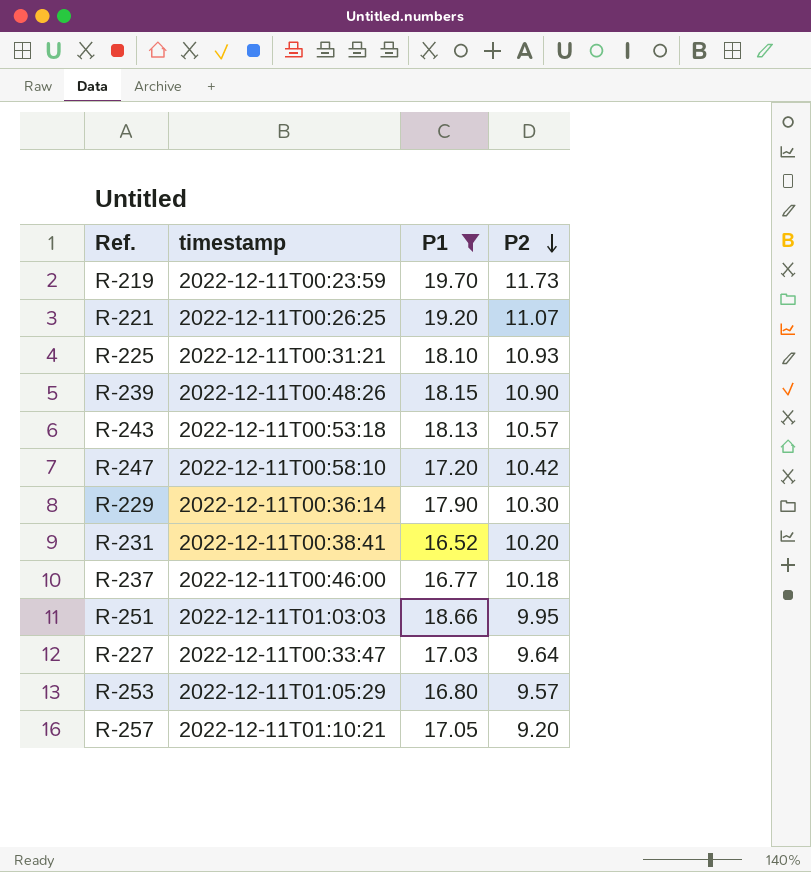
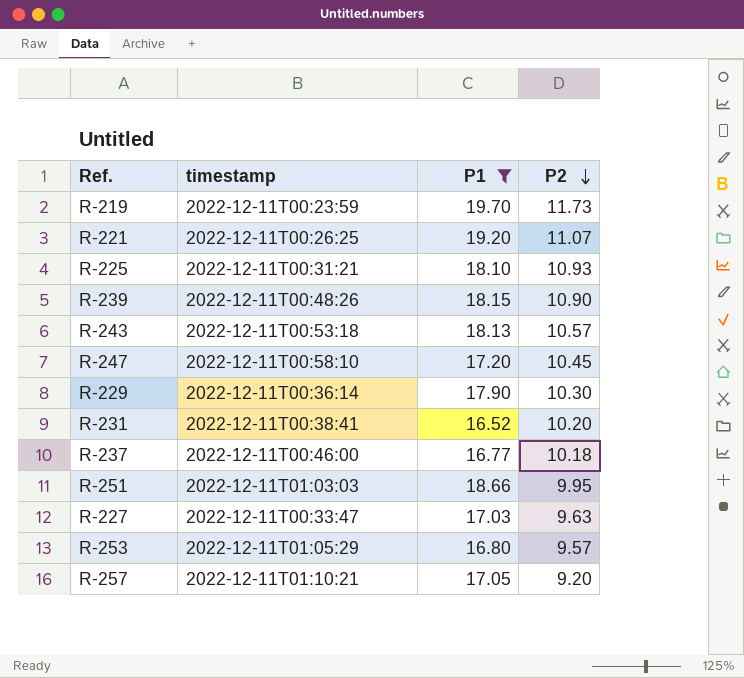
R-247 | P2: 10.42 -> 10.45
R-227 | P2: 9.64 -> 9.63

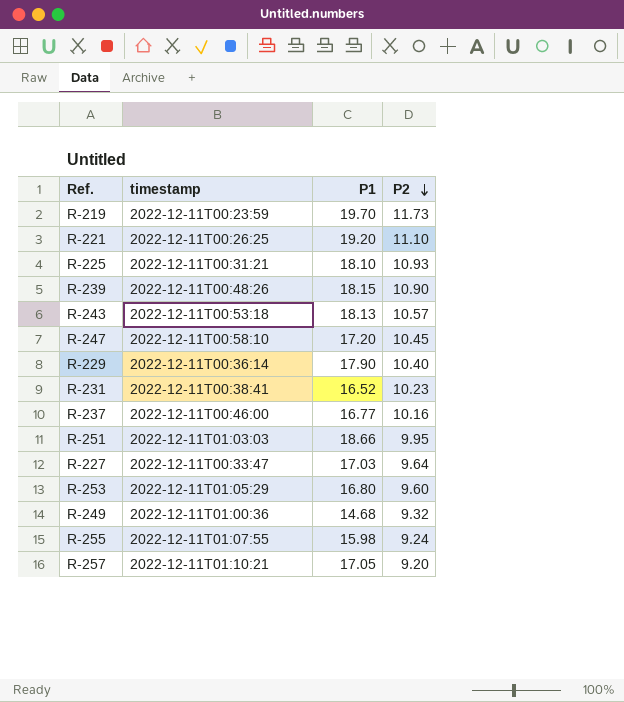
filter: P1 >= 16.52 -> none
R-221 | P2: 11.07 -> 11.10
R-229 | P2: 10.30 -> 10.40
R-231 | P2: 10.20 -> 10.23
R-237 | P2: 10.18 -> 10.16
R-227 | P2: 9.63 -> 9.64
R-253 | P2: 9.57 -> 9.60

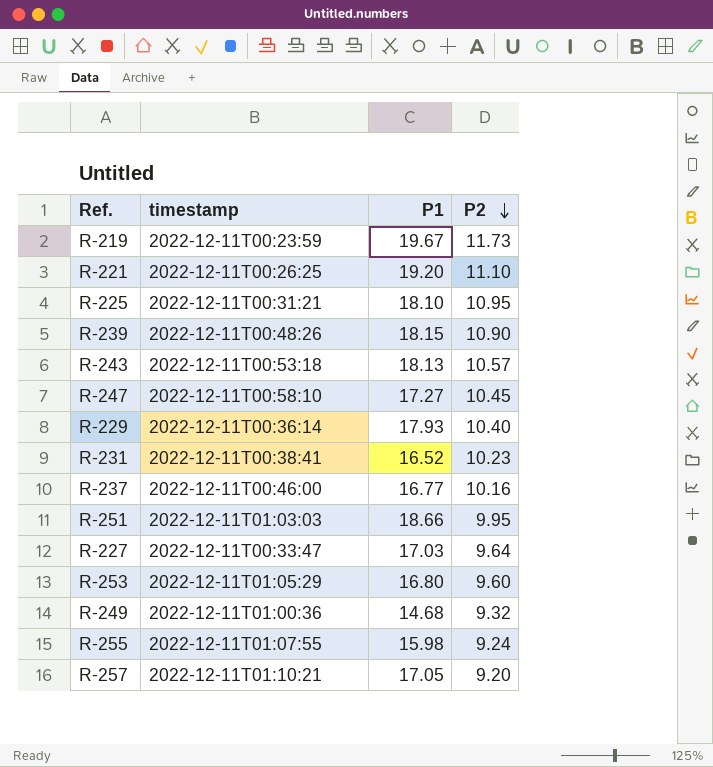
R-219 | P1: 19.70 -> 19.67
R-225 | P2: 10.93 -> 10.95
R-247 | P1: 17.20 -> 17.27
R-229 | P1: 17.90 -> 17.93

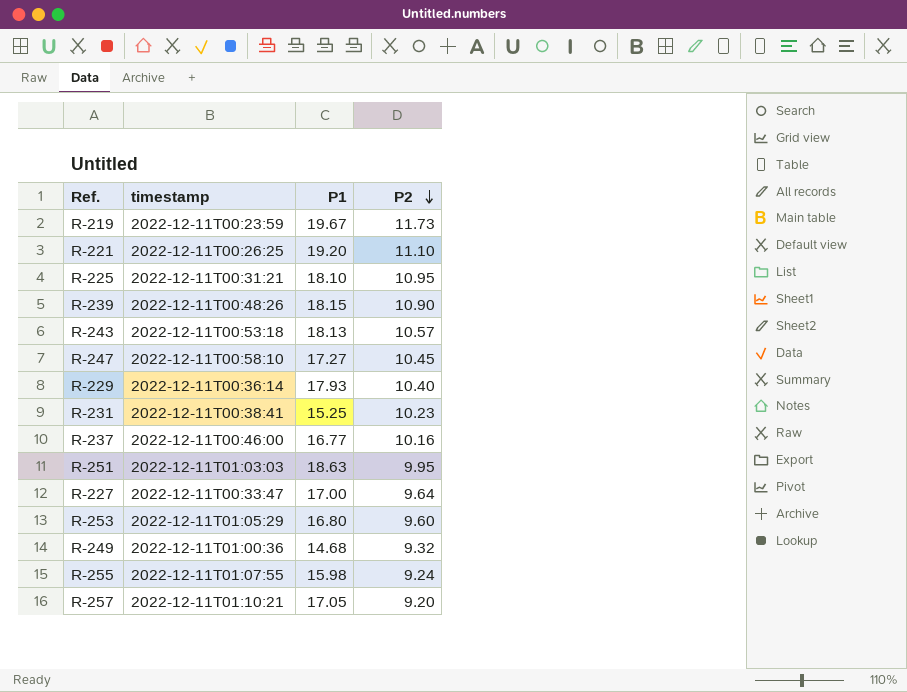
R-231 | P1: 16.52 -> 15.25
R-251 | P1: 18.66 -> 18.63
R-227 | P1: 17.03 -> 17.00

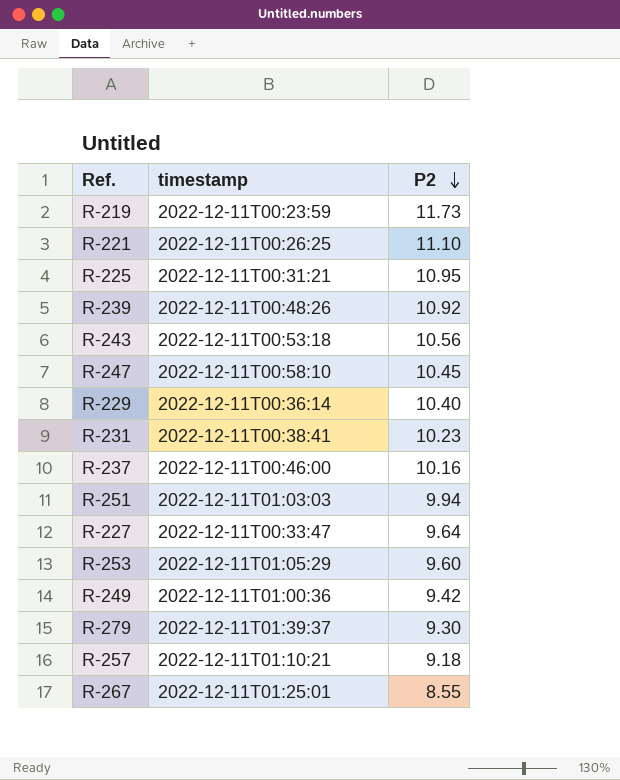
column P1 | position: 3 -> none
row R-255: 2022-12-11T01:07:55 | 15.98 | 9.24 -> none
R-239 | P2: 10.90 -> 10.92
R-243 | P2: 10.57 -> 10.56
R-251 | P2: 9.95 -> 9.94
R-249 | P2: 9.32 -> 9.42
row R-279: none -> 2022-12-11T01:39:37 | 9.30
R-257 | P2: 9.20 -> 9.18
row R-267: none -> 2022-12-11T01:25:01 | 8.55

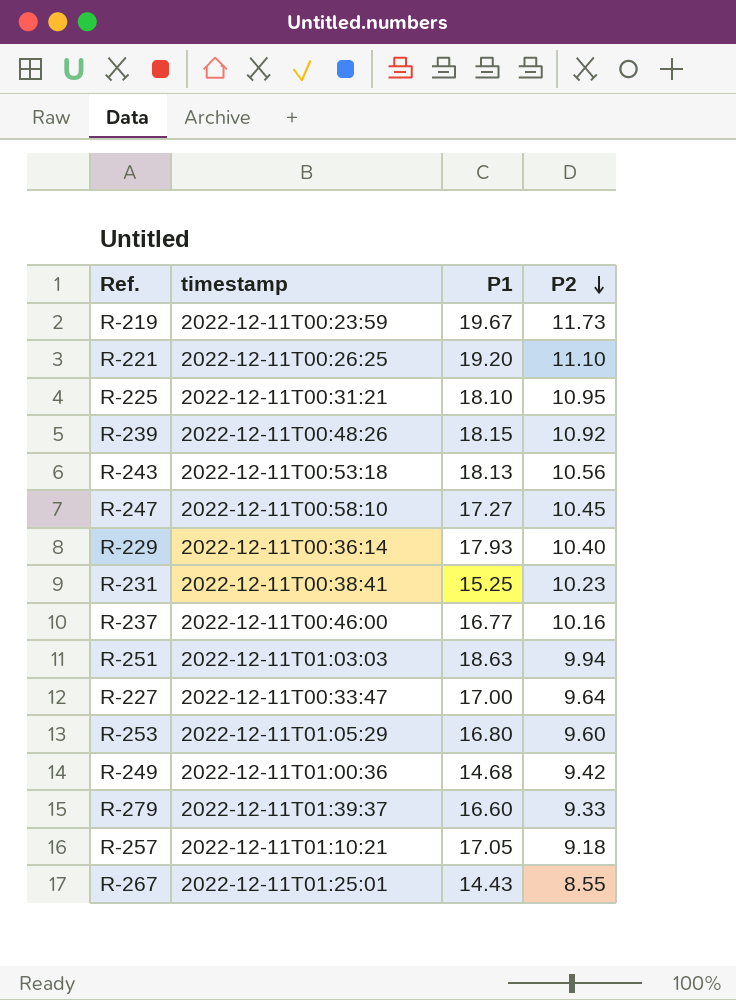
column P1 | position: none -> 3
R-279 | P2: 9.30 -> 9.33

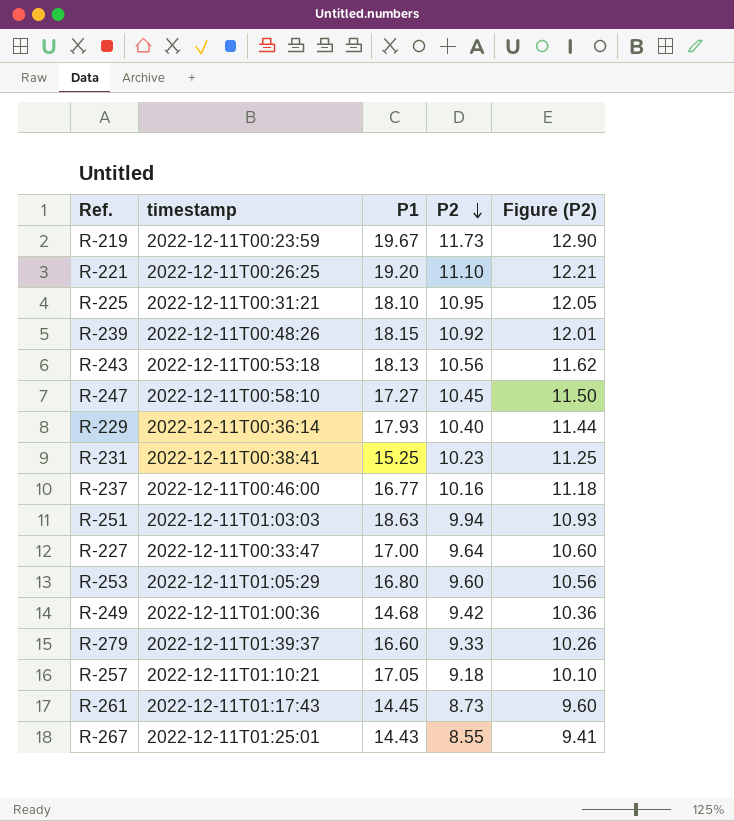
column Figure (P2) | formula: none -> [P2] * 1.1
row R-261: none -> 2022-12-11T01:17:43 | 14.45 | 8.73 | 9.60

